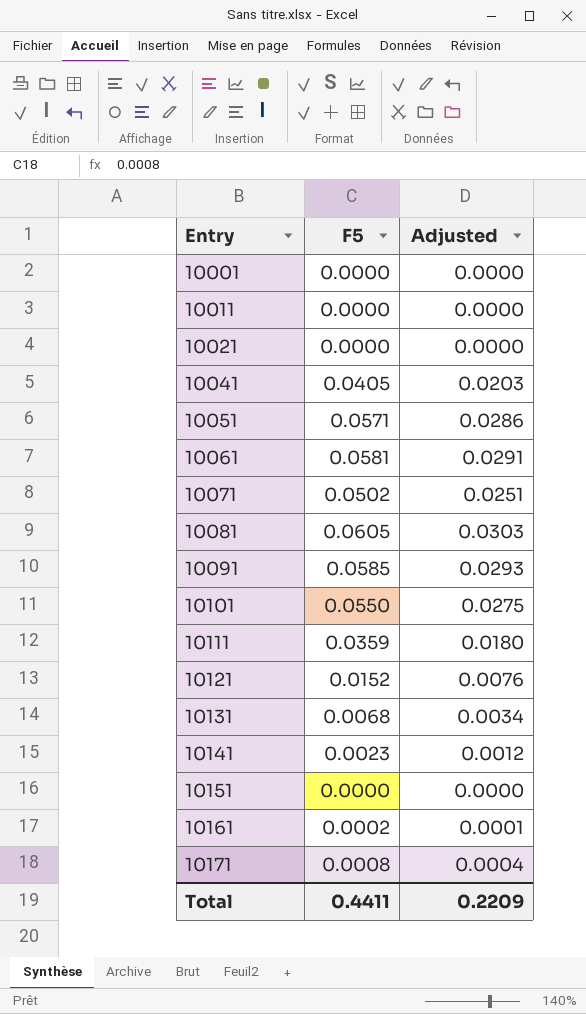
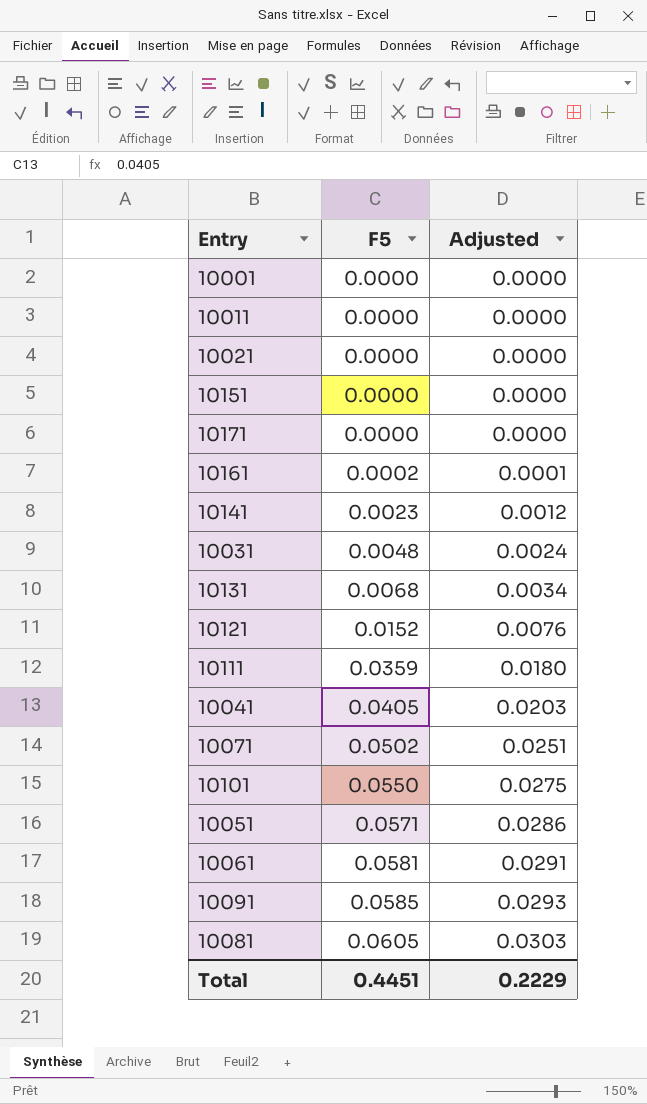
row order: Entry ascending -> F5 ascending
10171 | F5: 0.0008 -> 0.0000
10171 | Adjusted: 0.0004 -> 0.0000
row 10031: none -> 0.0048 | 0.0024
Total | F5: 0.4411 -> 0.4451
Total | Adjusted: 0.2209 -> 0.2229

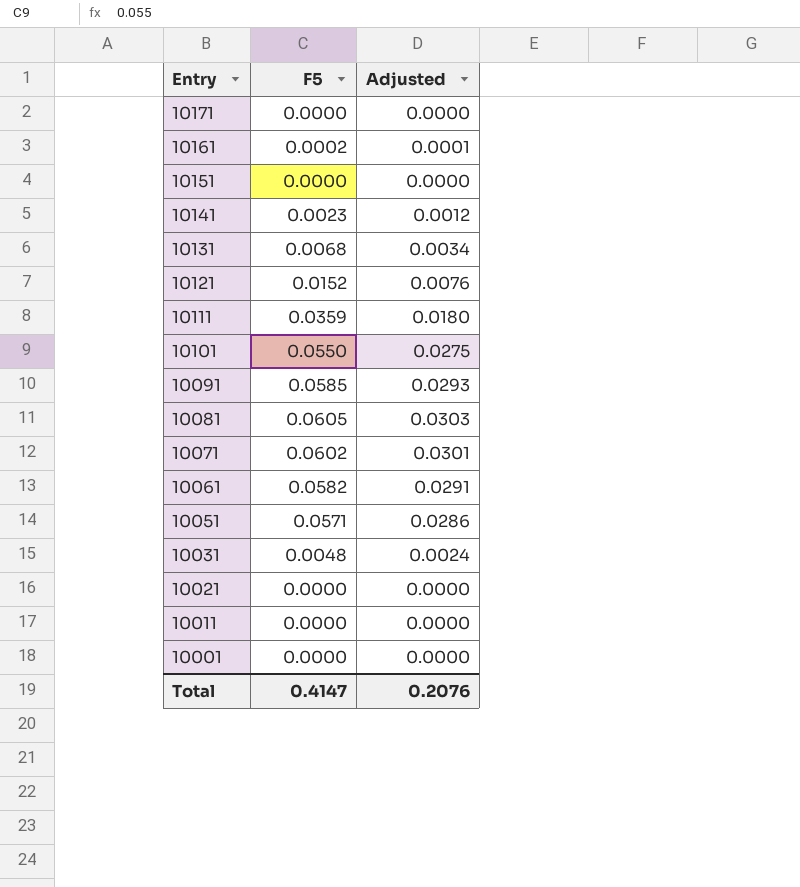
row order: F5 ascending -> Entry descending
row 10041: 0.0405 | 0.0203 -> none
10071 | F5: 0.0502 -> 0.0602
10071 | Adjusted: 0.0251 -> 0.0301
10061 | F5: 0.0581 -> 0.0582
Total | F5: 0.4451 -> 0.4147
Total | Adjusted: 0.2229 -> 0.2076

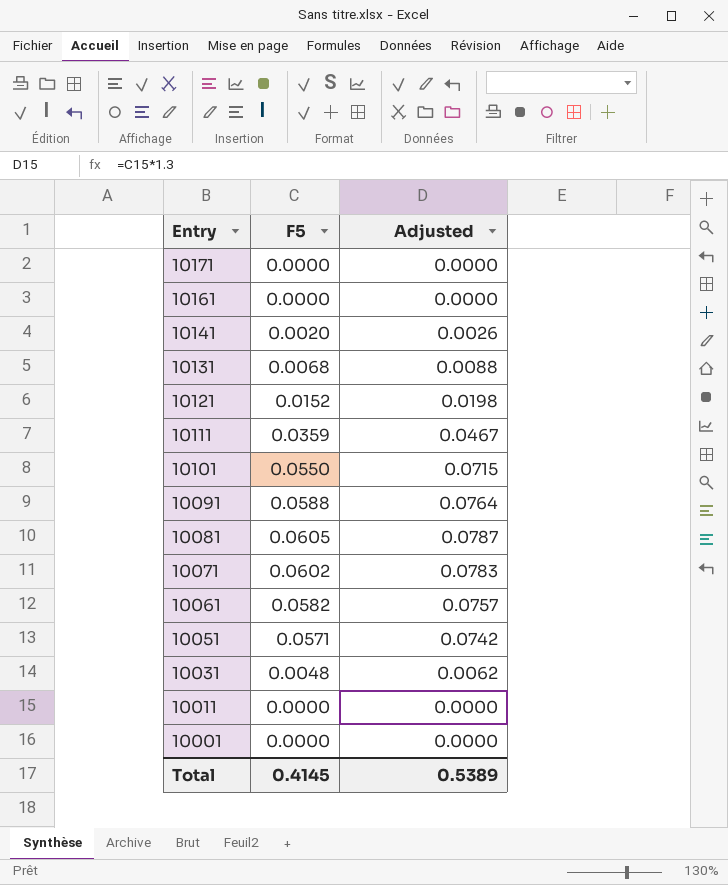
column Adjusted | formula: [F5] * 0.5 -> [F5] * 1.3
row 10151: 0.0000 | 0.0000 -> none
row 10021: 0.0000 | 0.0000 -> none
10161 | F5: 0.0002 -> 0.0000
10141 | F5: 0.0023 -> 0.0020
10091 | F5: 0.0585 -> 0.0588
Total | F5: 0.4147 -> 0.4145
Total | Adjusted: 0.2076 -> 0.5389

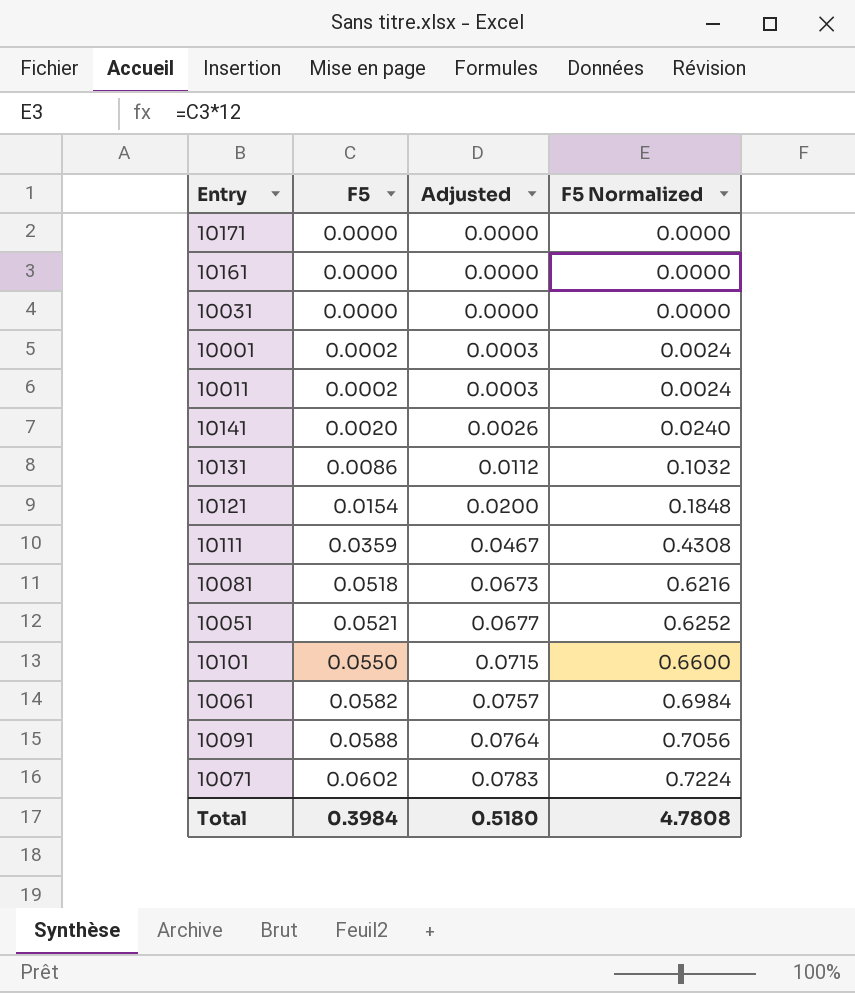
row order: Entry descending -> F5 ascending
column F5 Normalized | formula: none -> [F5] * 12
10031 | F5: 0.0048 -> 0.0000
10031 | Adjusted: 0.0062 -> 0.0000
10001 | F5: 0.0000 -> 0.0002
10001 | Adjusted: 0.0000 -> 0.0003
10011 | F5: 0.0000 -> 0.0002
10011 | Adjusted: 0.0000 -> 0.0003
10131 | F5: 0.0068 -> 0.0086
10131 | Adjusted: 0.0088 -> 0.0112
10121 | F5: 0.0152 -> 0.0154
10121 | Adjusted: 0.0198 -> 0.0200
10081 | F5: 0.0605 -> 0.0518
10081 | Adjusted: 0.0787 -> 0.0673
10051 | F5: 0.0571 -> 0.0521
10051 | Adjusted: 0.0742 -> 0.0677
Total | F5: 0.4145 -> 0.3984
Total | Adjusted: 0.5389 -> 0.5180

